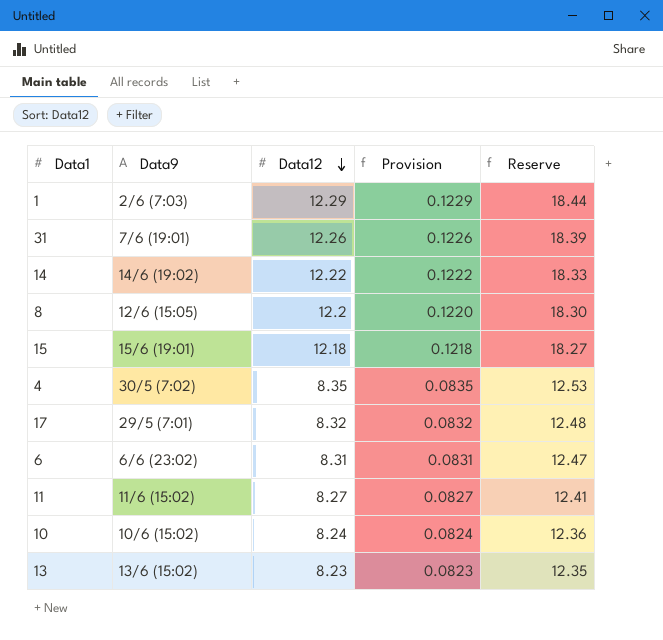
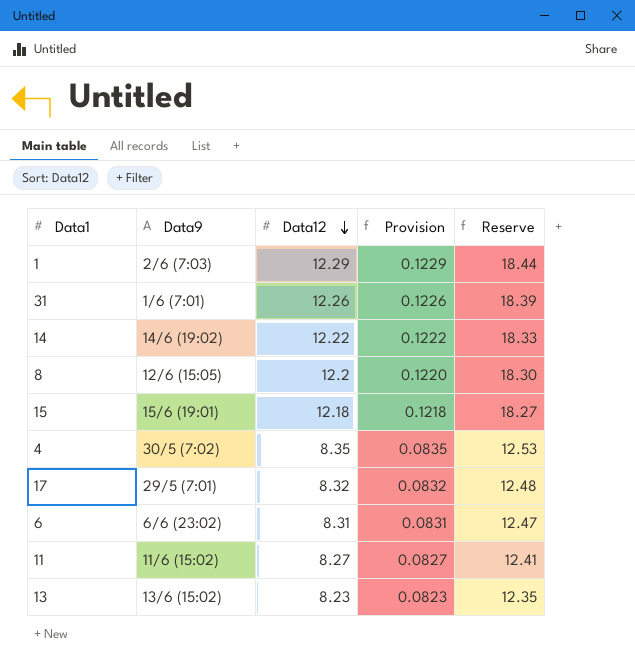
row 10: 10/6 (15:02) | 8.24 | 0.0824 | 12.36 -> none
31 | Data9: 7/6 (19:01) -> 1/6 (7:01)

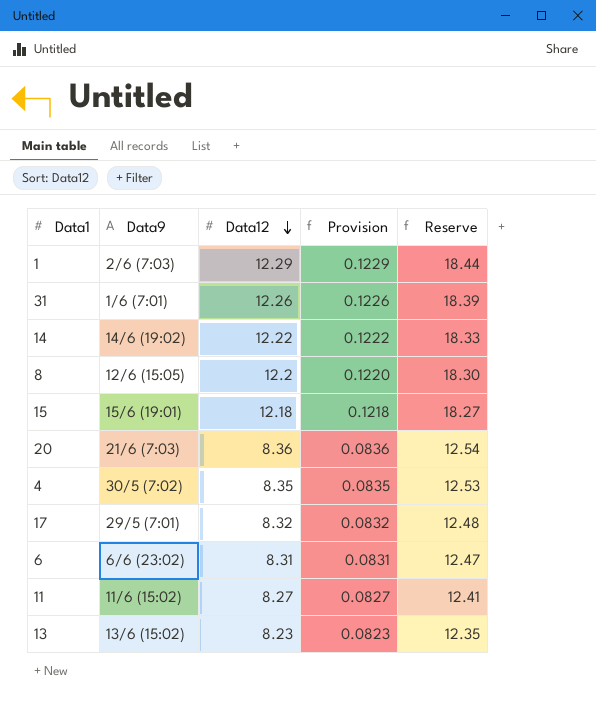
row 20: none -> 21/6 (7:03) | 8.36 | 0.0836 | 12.54

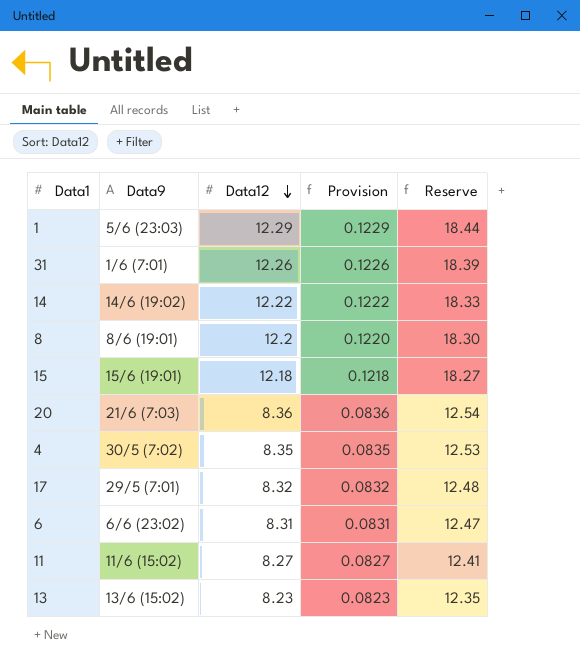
1 | Data9: 2/6 (7:03) -> 5/6 (23:03)
8 | Data9: 12/6 (15:05) -> 8/6 (19:01)

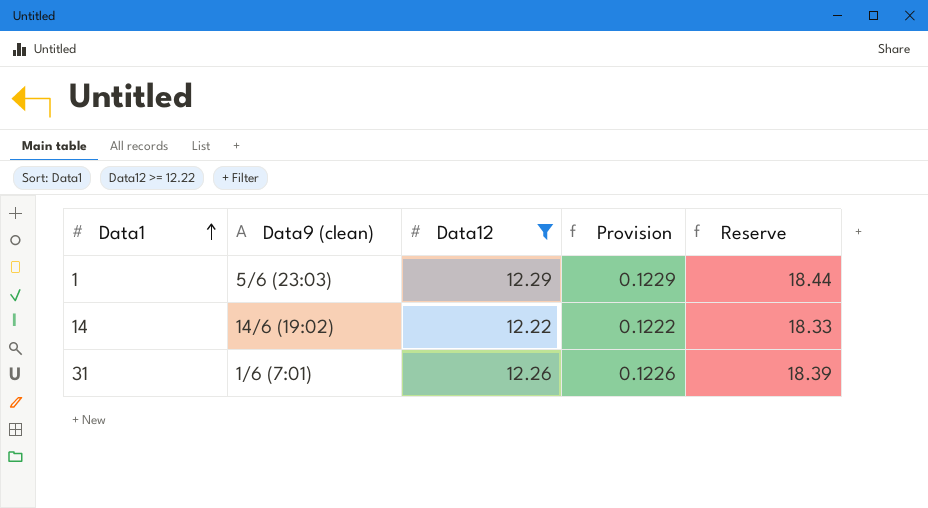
filter: none -> Data12 >= 12.22
row order: Data12 descending -> Data1 ascending
column name: Data9 -> Data9 (clean)

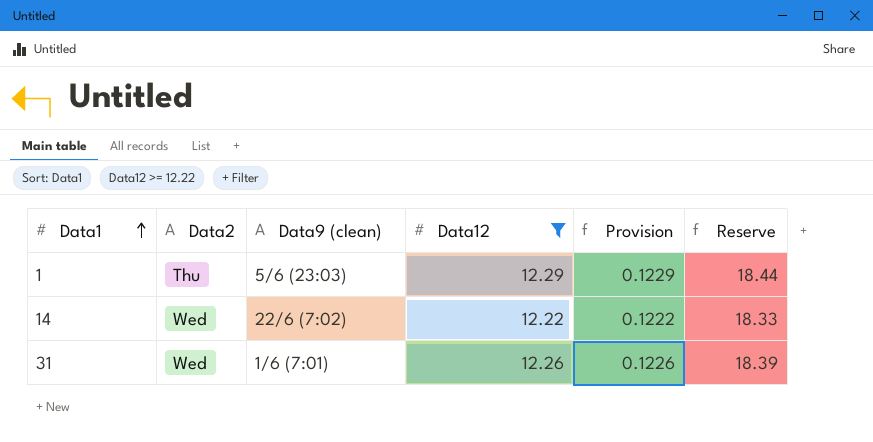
column Data2 | position: none -> 2
14 | Data9 (clean): 14/6 (19:02) -> 22/6 (7:02)

